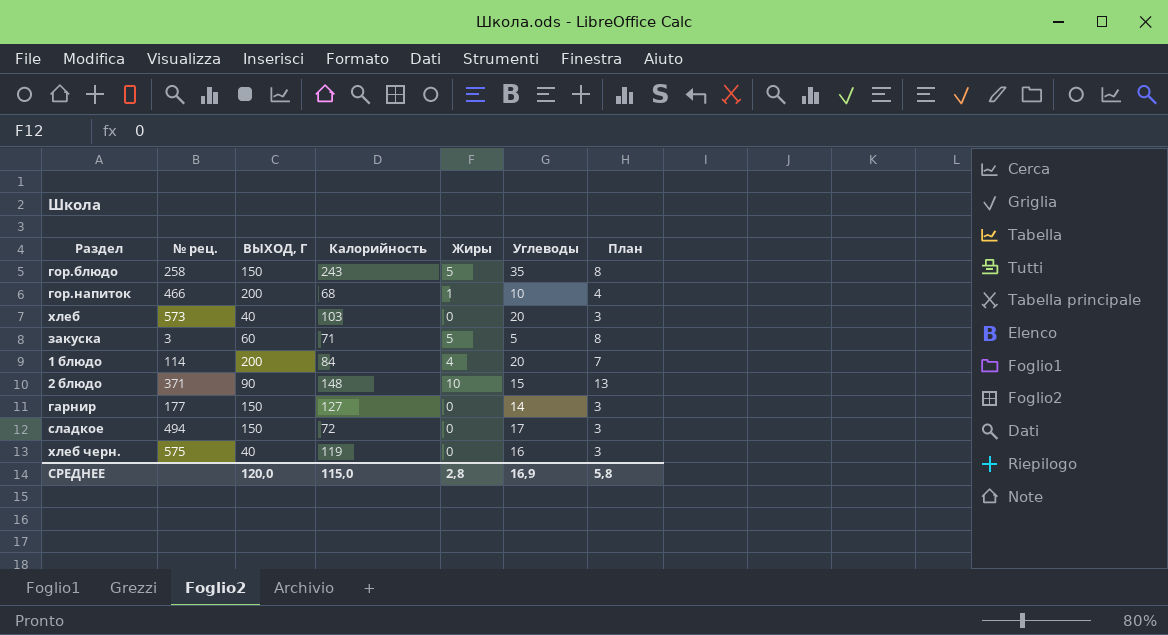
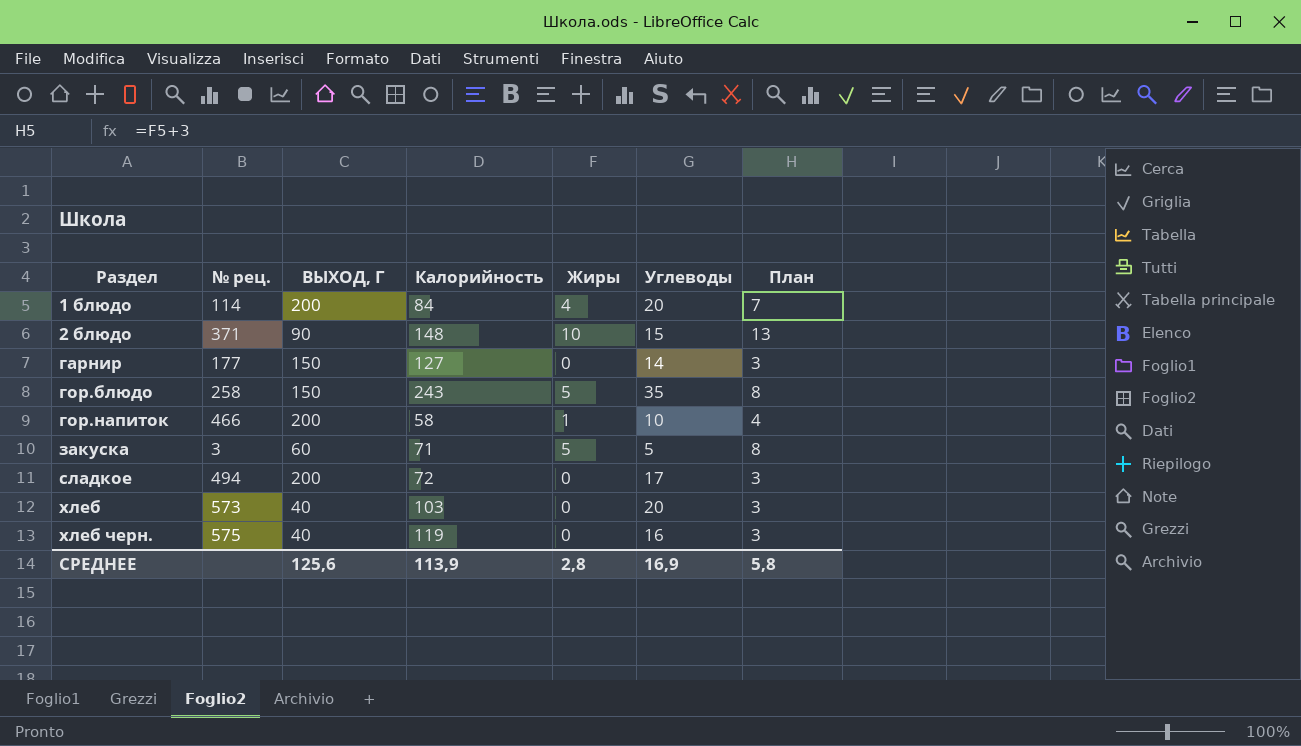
row order: none -> Раздел ascending
гор.напиток | Калорийность: 68 -> 58
сладкое | ВЫХОД, Г: 150 -> 200
СРЕДНЕЕ | ВЫХОД, Г: 120,0 -> 125,6
СРЕДНЕЕ | Калорийность: 115,0 -> 113,9

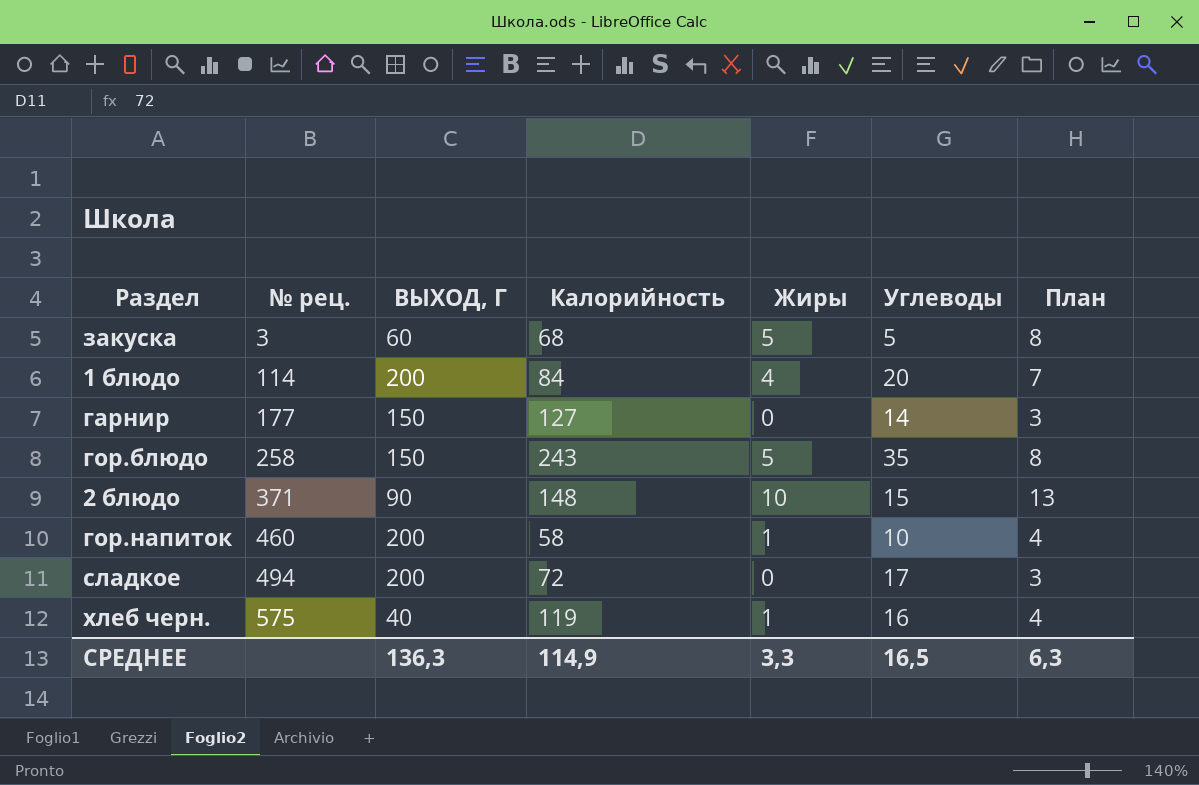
row order: Раздел ascending -> № рец. ascending
row хлеб: 573 | 40 | 103 | 0 | 20 | 3 -> none
закуска | Калорийность: 71 -> 68
гор.напиток | № рец.: 466 -> 460
хлеб черн. | Жиры: 0 -> 1
хлеб черн. | План: 3 -> 4
СРЕДНЕЕ | ВЫХОД, Г: 125,6 -> 136,3
СРЕДНЕЕ | Калорийность: 113,9 -> 114,9
СРЕДНЕЕ | Жиры: 2,8 -> 3,3
СРЕДНЕЕ | Углеводы: 16,9 -> 16,5
СРЕДНЕЕ | План: 5,8 -> 6,3

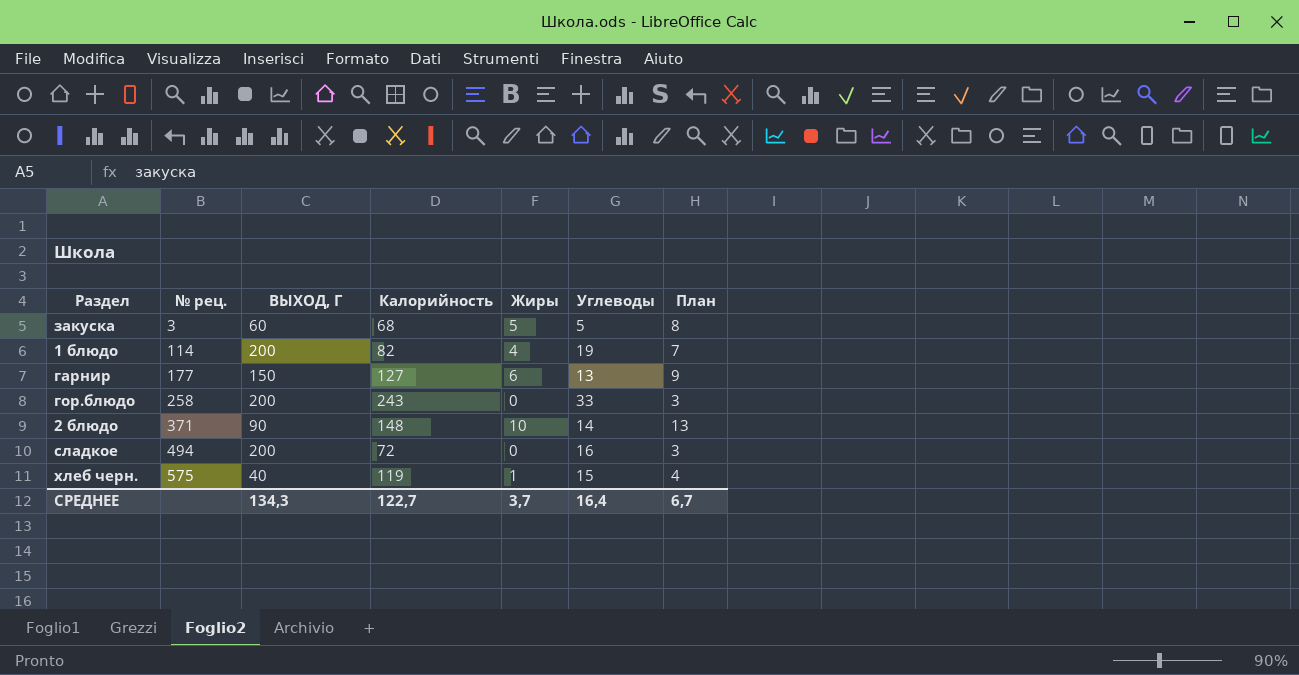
row гор.напиток: 460 | 200 | 58 | 1 | 10 | 4 -> none
1 блюдо | Калорийность: 84 -> 82
1 блюдо | Углеводы: 20 -> 19
гарнир | Жиры: 0 -> 6
гарнир | Углеводы: 14 -> 13
гарнир | План: 3 -> 9
гор.блюдо | ВЫХОД, Г: 150 -> 200
гор.блюдо | Жиры: 5 -> 0
гор.блюдо | Углеводы: 35 -> 33
гор.блюдо | План: 8 -> 3
2 блюдо | Углеводы: 15 -> 14
сладкое | Углеводы: 17 -> 16
хлеб черн. | Углеводы: 16 -> 15
СРЕДНЕЕ | ВЫХОД, Г: 136,3 -> 134,3
СРЕДНЕЕ | Калорийность: 114,9 -> 122,7
СРЕДНЕЕ | Жиры: 3,3 -> 3,7
СРЕДНЕЕ | Углеводы: 16,5 -> 16,4
СРЕДНЕЕ | План: 6,3 -> 6,7

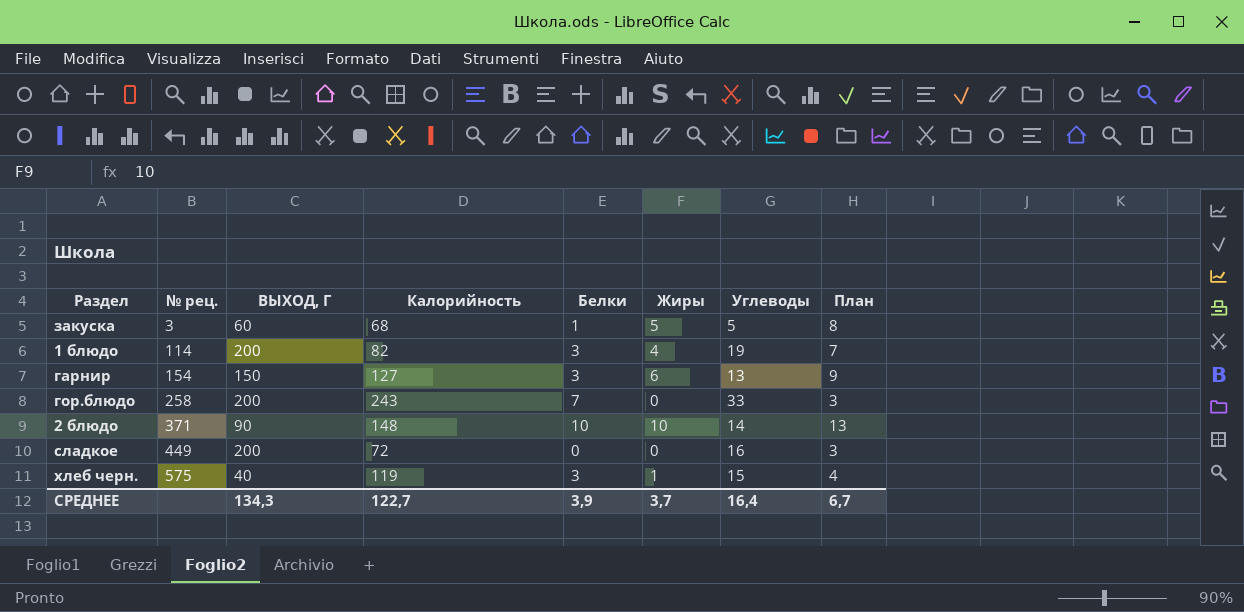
column Белки | position: none -> 5
гарнир | № рец.: 177 -> 154
сладкое | № рец.: 494 -> 449

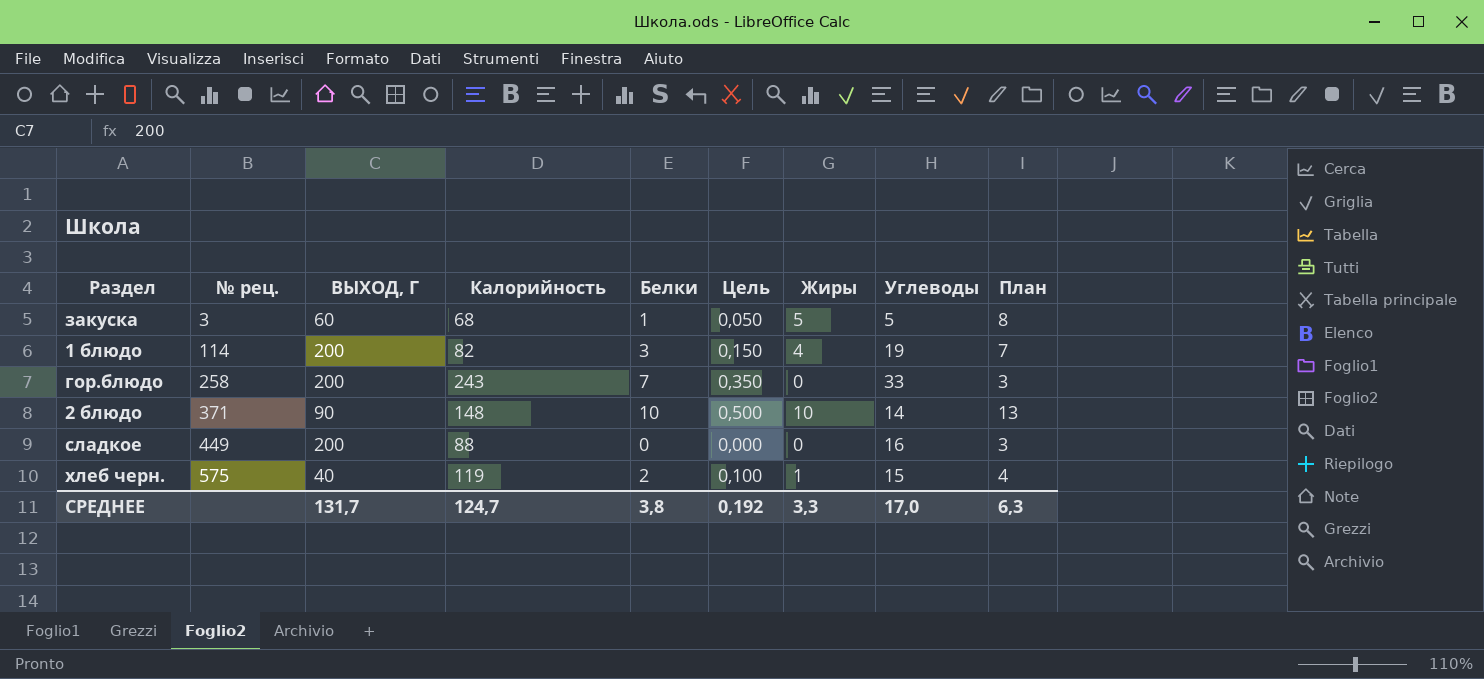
column Цель | formula: none -> [Белки] * 0,05
row гарнир: 154 | 150 | 127 | 3 | 6 | 13 | 9 -> none
сладкое | Калорийность: 72 -> 88
хлеб черн. | Белки: 3 -> 2
СРЕДНЕЕ | ВЫХОД, Г: 134,3 -> 131,7
СРЕДНЕЕ | Калорийность: 122,7 -> 124,7
СРЕДНЕЕ | Белки: 3,9 -> 3,8
СРЕДНЕЕ | Жиры: 3,7 -> 3,3
СРЕДНЕЕ | Углеводы: 16,4 -> 17,0
СРЕДНЕЕ | План: 6,7 -> 6,3

